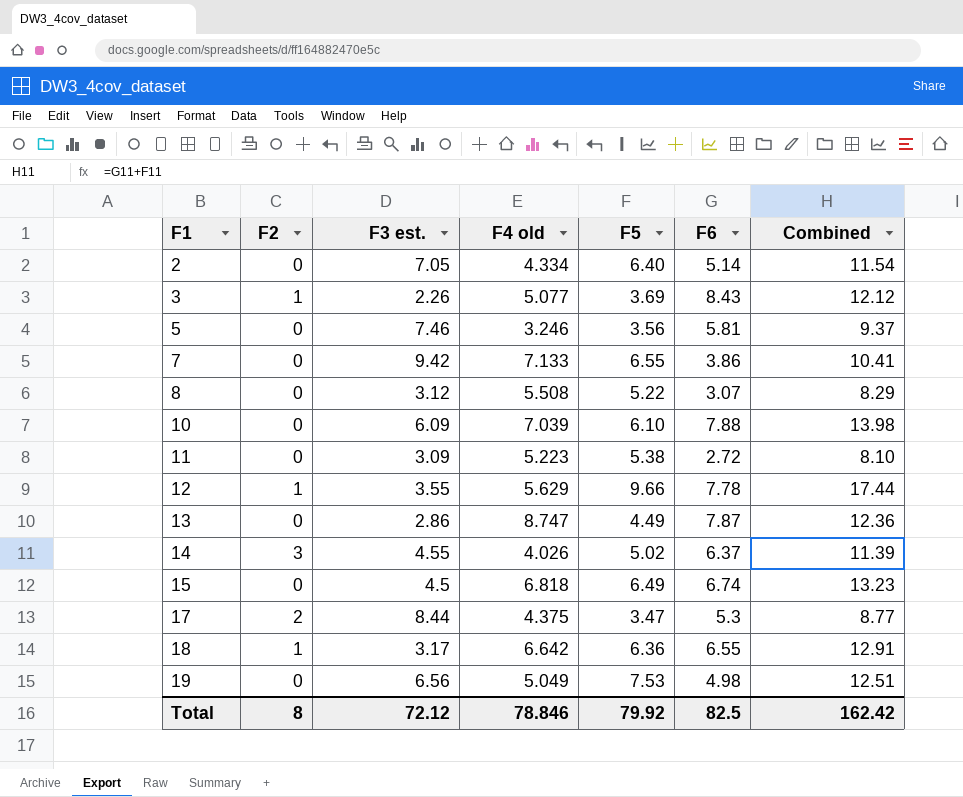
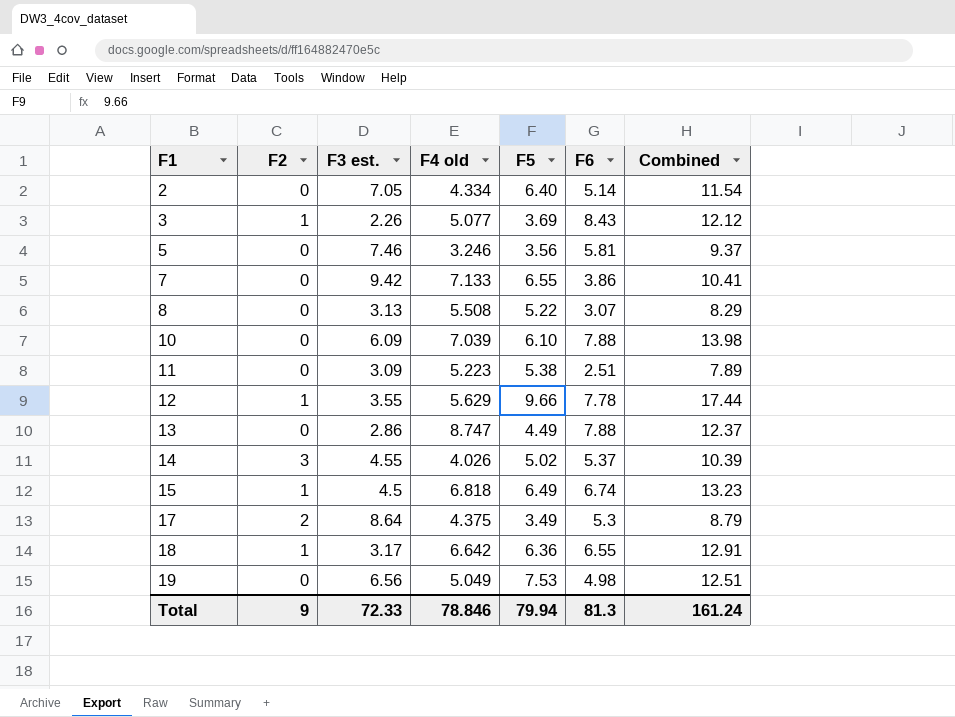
8 | F3 est.: 3.12 -> 3.13
11 | F6: 2.72 -> 2.51
11 | Combined: 8.10 -> 7.89
13 | F6: 7.87 -> 7.88
13 | Combined: 12.36 -> 12.37
14 | F6: 6.37 -> 5.37
14 | Combined: 11.39 -> 10.39
15 | F2: 0 -> 1
17 | F3 est.: 8.44 -> 8.64
17 | F5: 3.47 -> 3.49
17 | Combined: 8.77 -> 8.79
Total | F2: 8 -> 9
Total | F3 est.: 72.12 -> 72.33
Total | F5: 79.92 -> 79.94
Total | F6: 82.5 -> 81.3
Total | Combined: 162.42 -> 161.24

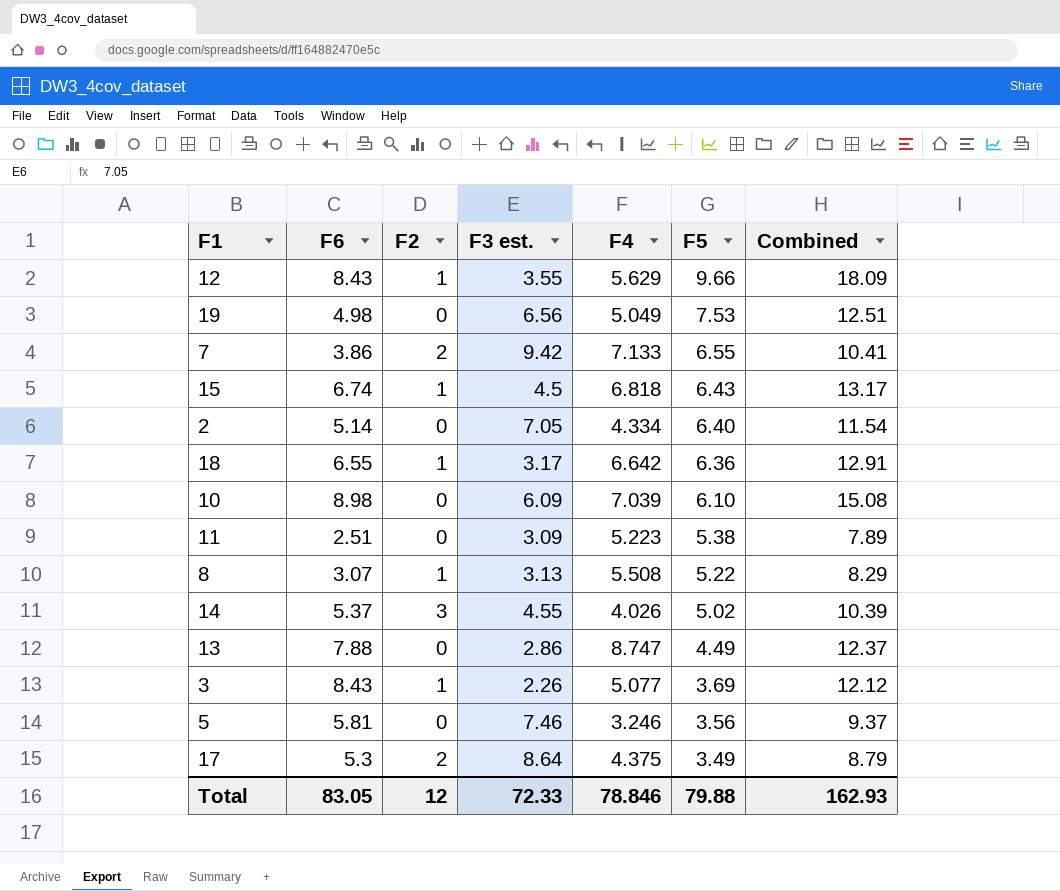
row order: F1 ascending -> F5 descending
column F6 | position: 6 -> 2
column name: F4 old -> F4
12 | F6: 7.78 -> 8.43
12 | Combined: 17.44 -> 18.09
7 | F2: 0 -> 2
15 | F5: 6.49 -> 6.43
15 | Combined: 13.23 -> 13.17
10 | F6: 7.88 -> 8.98
10 | Combined: 13.98 -> 15.08
8 | F2: 0 -> 1
Total | F6: 81.3 -> 83.05
Total | F2: 9 -> 12
Total | F5: 79.94 -> 79.88
Total | Combined: 161.24 -> 162.93

